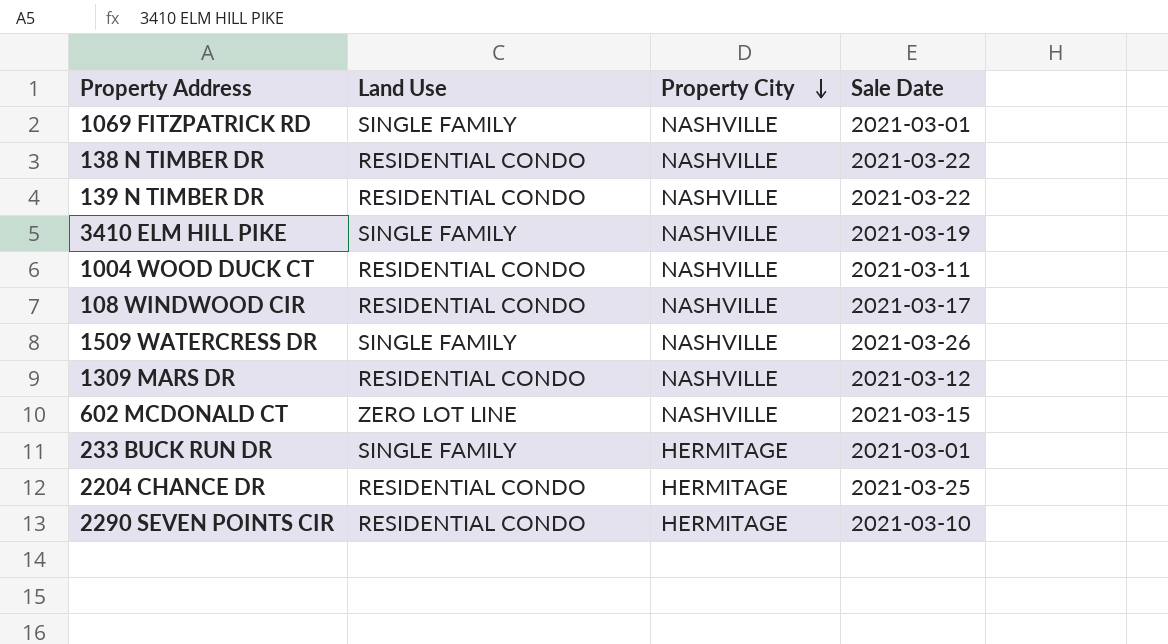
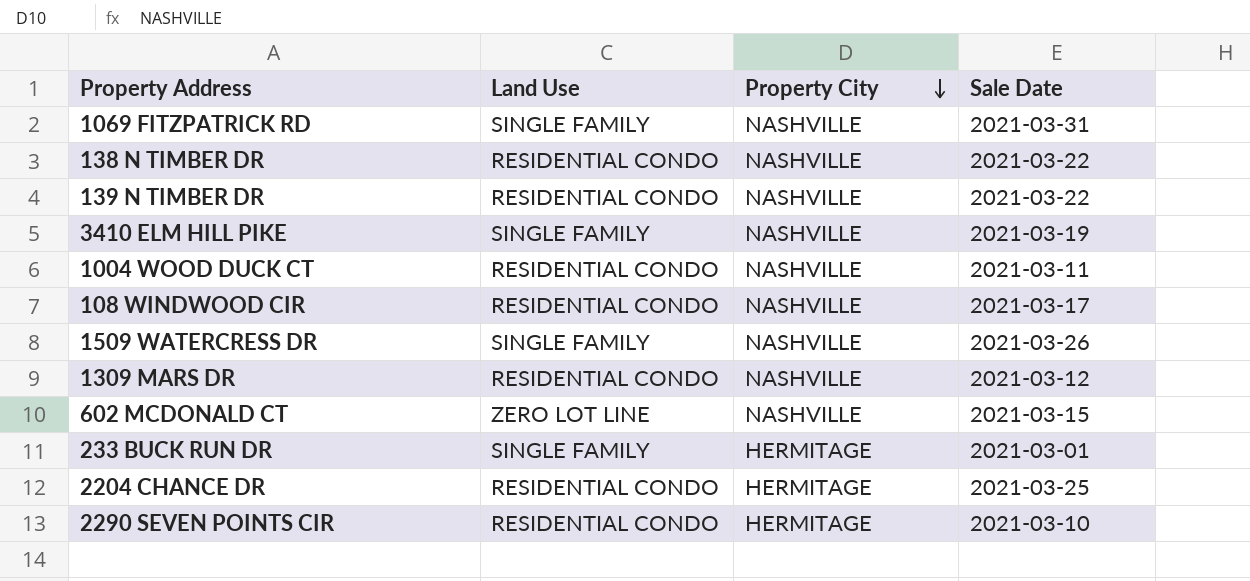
1069 FITZPATRICK RD | Sale Date: 2021-03-01 -> 2021-03-31

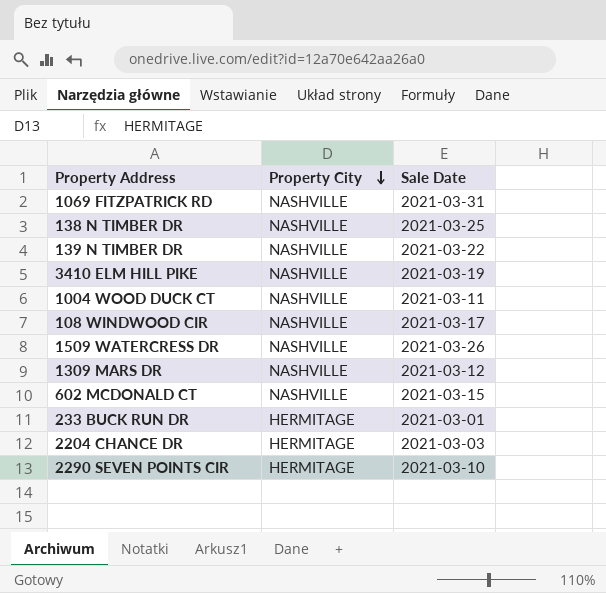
column Land Use | position: 2 -> none
138 N TIMBER DR | Sale Date: 2021-03-22 -> 2021-03-25
2204 CHANCE DR | Sale Date: 2021-03-25 -> 2021-03-03

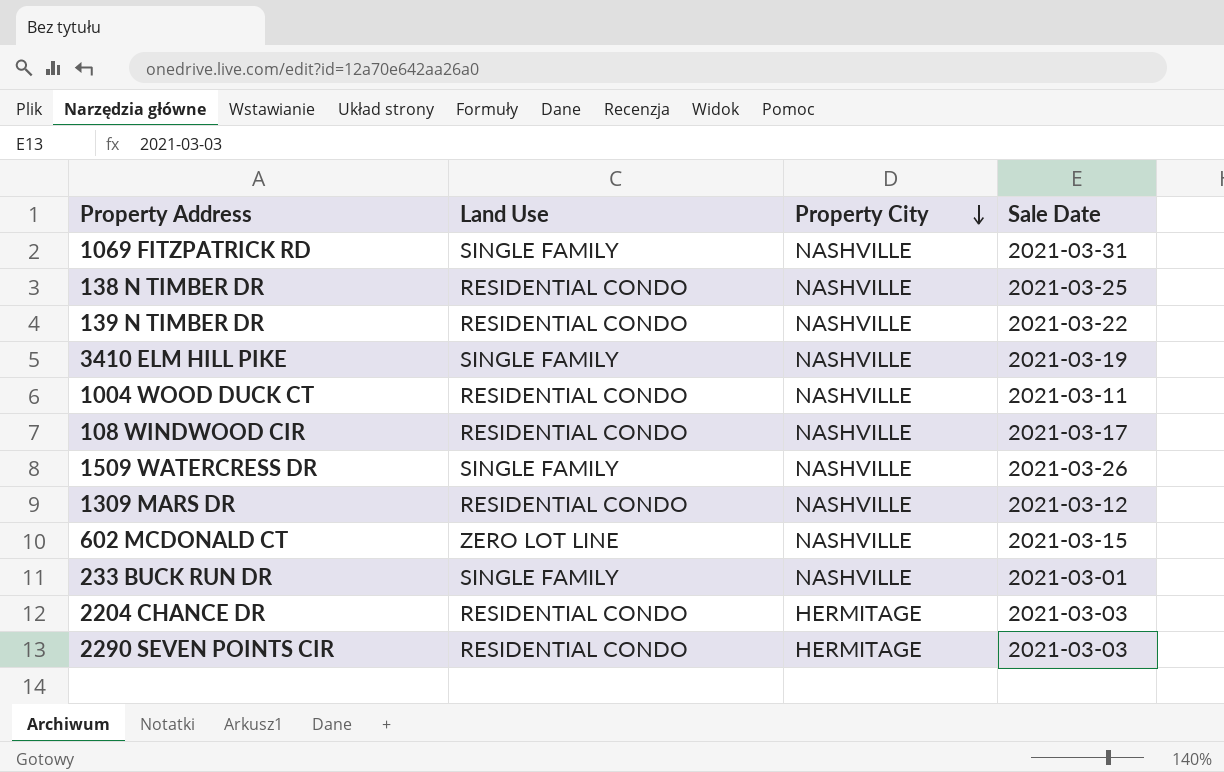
column Land Use | position: none -> 2
233 BUCK RUN DR | Property City: HERMITAGE -> NASHVILLE
2290 SEVEN POINTS CIR | Sale Date: 2021-03-10 -> 2021-03-03

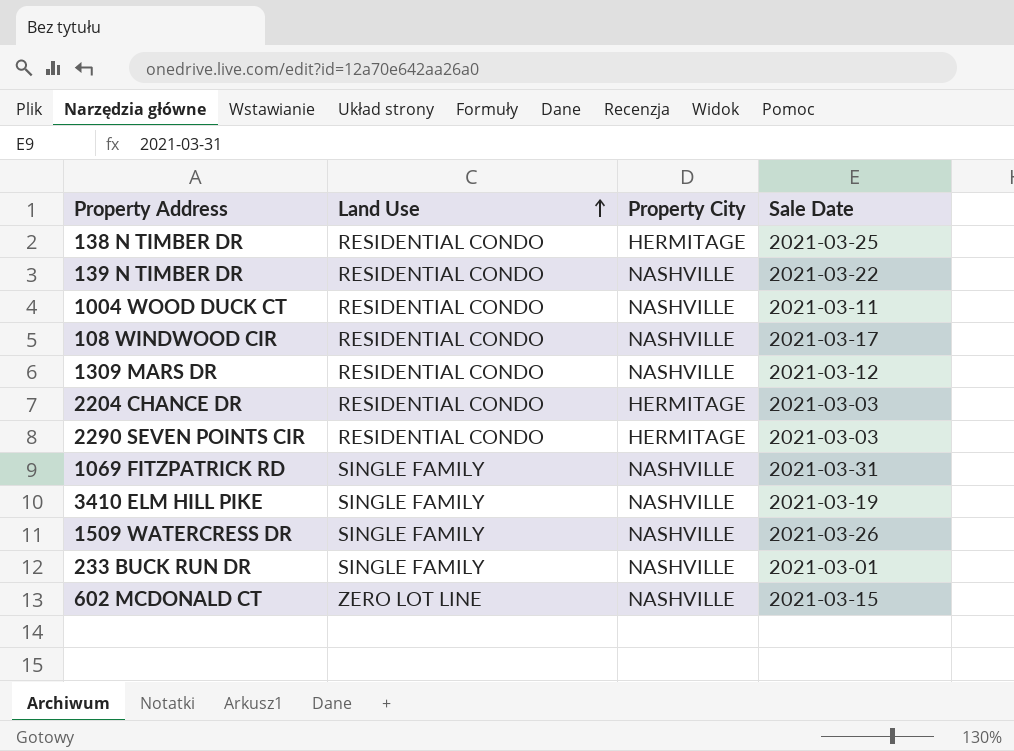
row order: Property City descending -> Land Use ascending
138 N TIMBER DR | Property City: NASHVILLE -> HERMITAGE

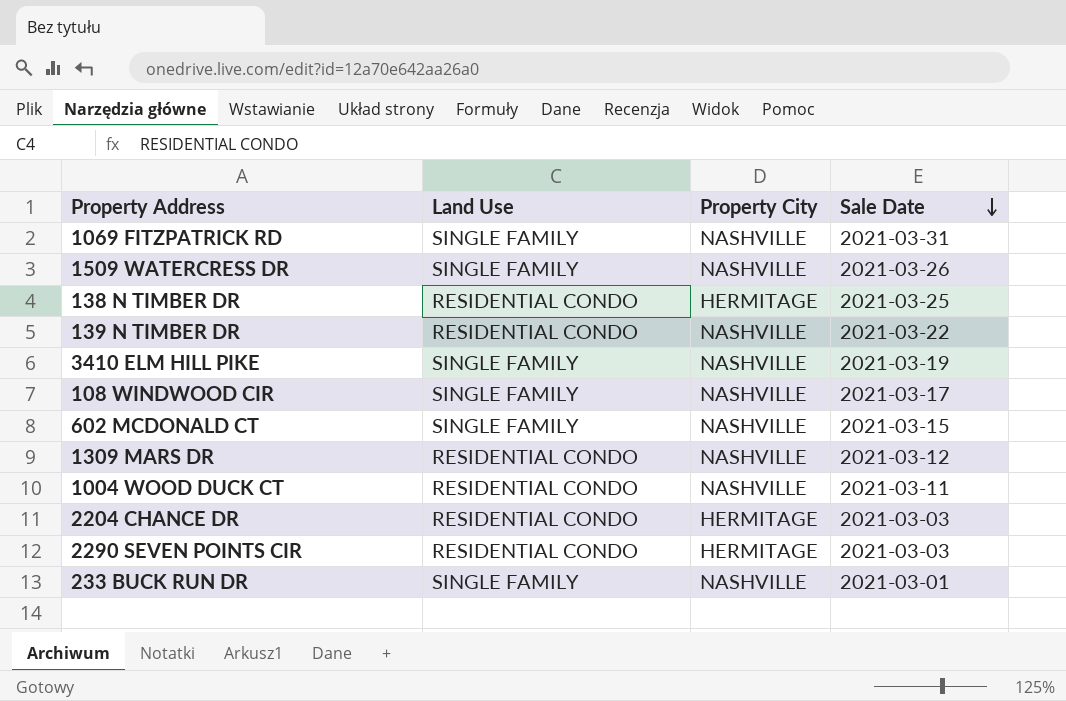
row order: Land Use ascending -> Sale Date descending
108 WINDWOOD CIR | Land Use: RESIDENTIAL CONDO -> SINGLE FAMILY
602 MCDONALD CT | Land Use: ZERO LOT LINE -> SINGLE FAMILY

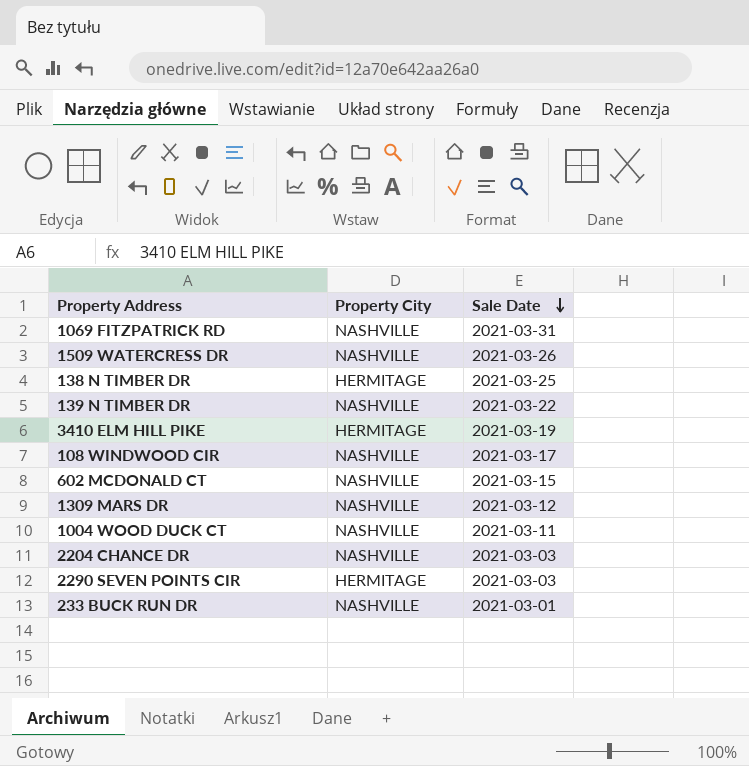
column Land Use | position: 2 -> none
3410 ELM HILL PIKE | Property City: NASHVILLE -> HERMITAGE
2204 CHANCE DR | Property City: HERMITAGE -> NASHVILLE

